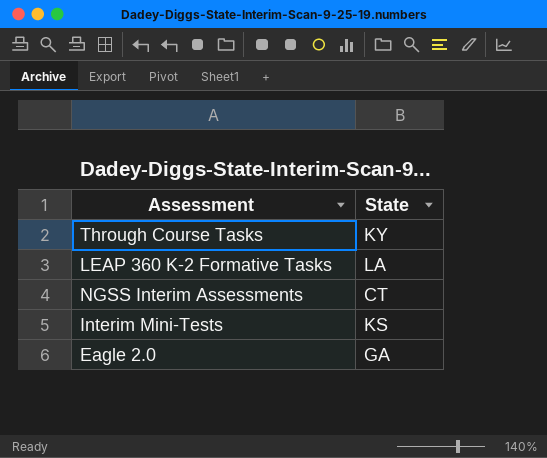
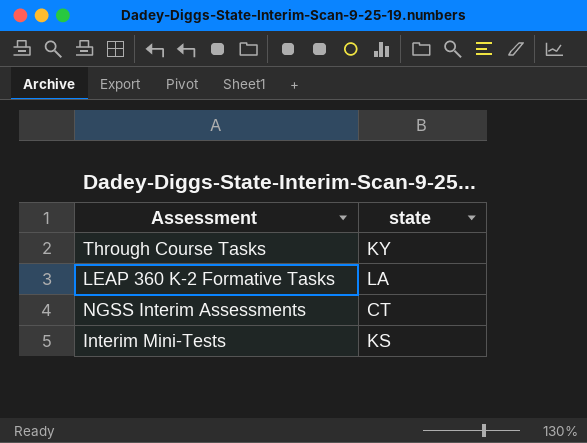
column name: State -> state
row Eagle 2.0: GA -> none

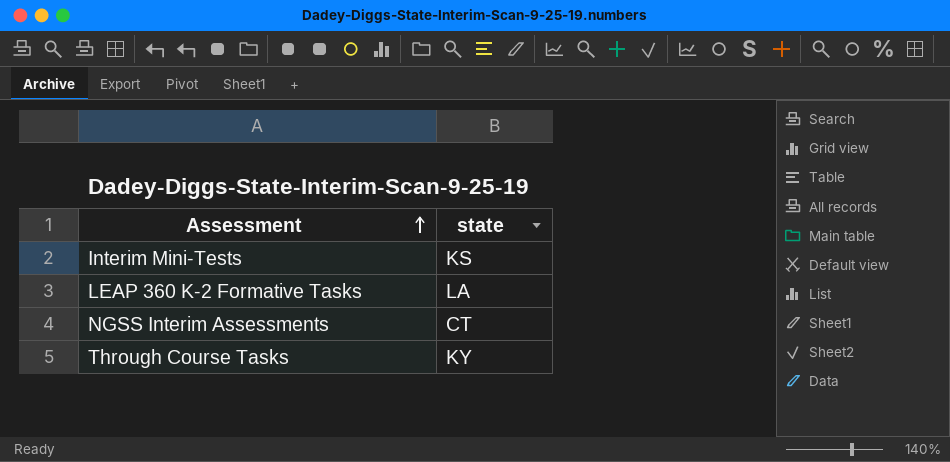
row order: none -> Assessment ascending

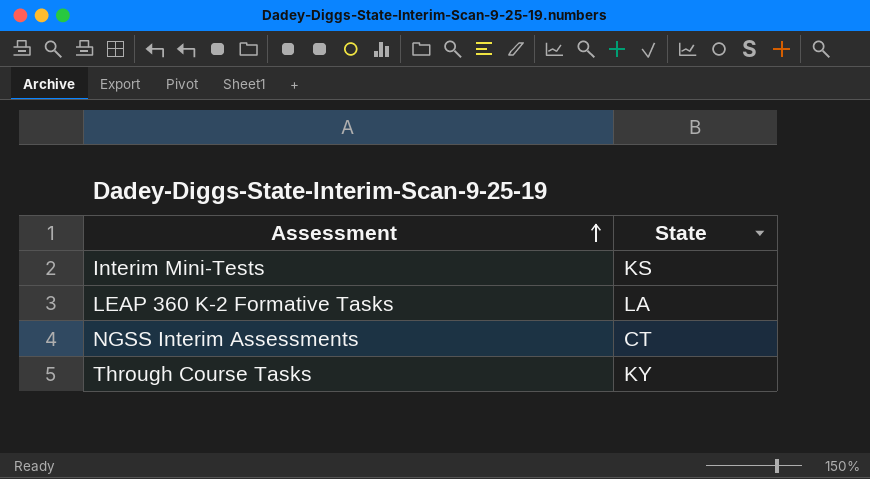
column name: state -> State

